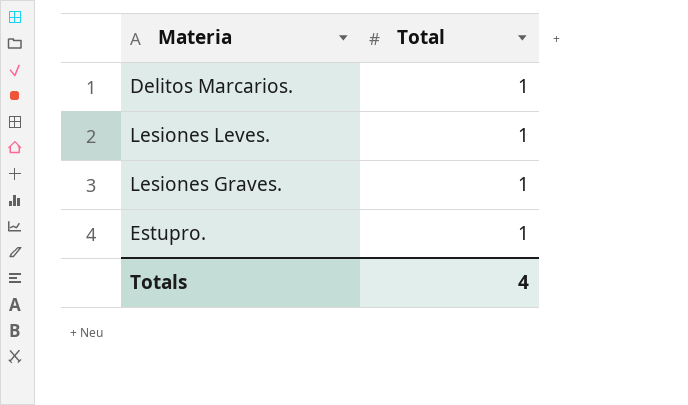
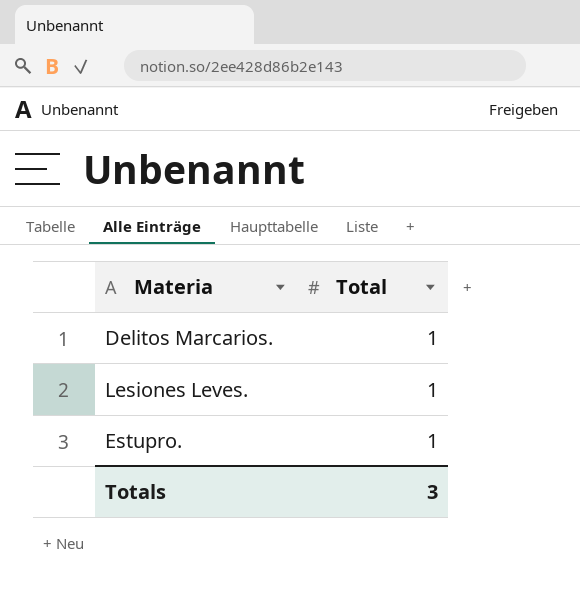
row Lesiones Graves.: 1 -> none
Totals | Total: 4 -> 3

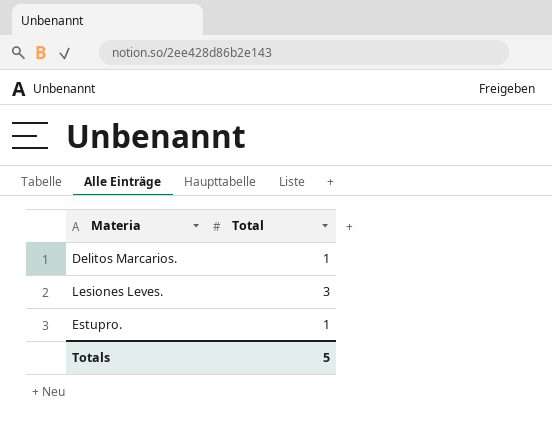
Lesiones Leves. | Total: 1 -> 3
Totals | Total: 3 -> 5

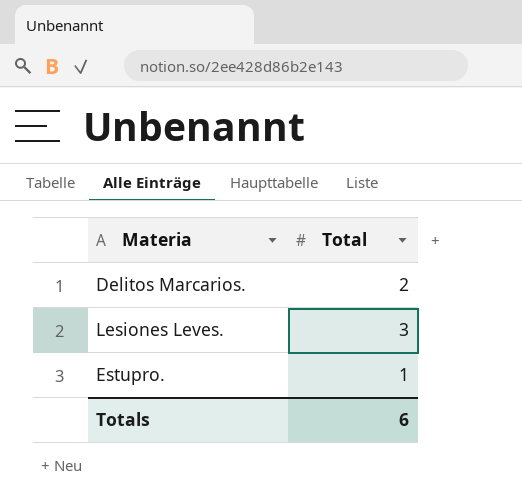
Delitos Marcarios. | Total: 1 -> 2
Totals | Total: 5 -> 6

